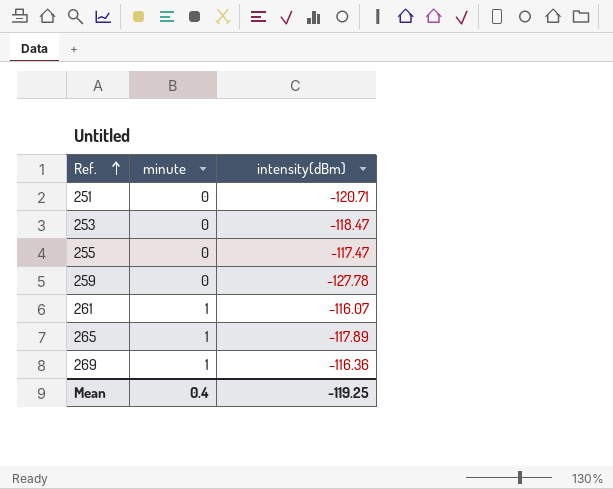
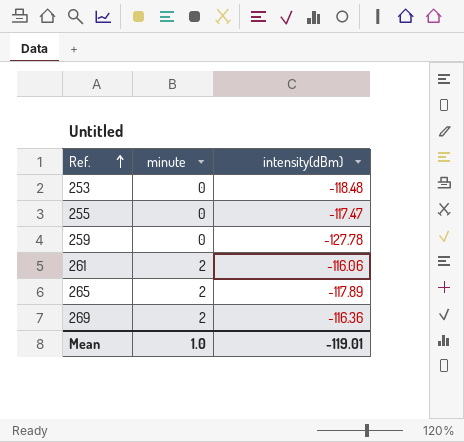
row 251: 0 | -120.71 -> none
253 | intensity(dBm): -118.47 -> -118.48
261 | minute: 1 -> 2
261 | intensity(dBm): -116.07 -> -116.06
265 | minute: 1 -> 2
269 | minute: 1 -> 2
Mean | minute: 0.4 -> 1.0
Mean | intensity(dBm): -119.25 -> -119.01

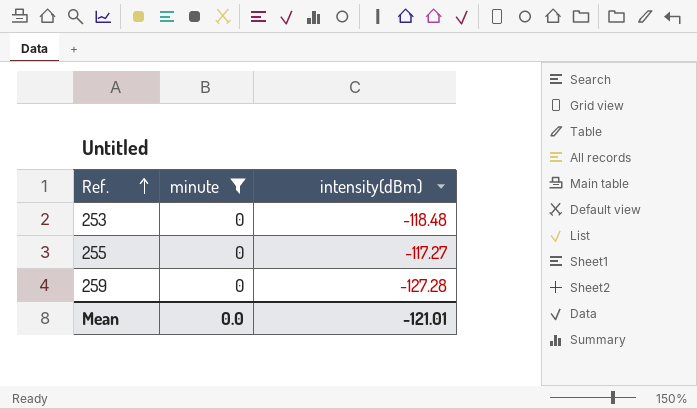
filter: none -> minute = 0
255 | intensity(dBm): -117.47 -> -117.27
259 | intensity(dBm): -127.78 -> -127.28
Mean | minute: 1.0 -> 0.0
Mean | intensity(dBm): -119.01 -> -121.01

